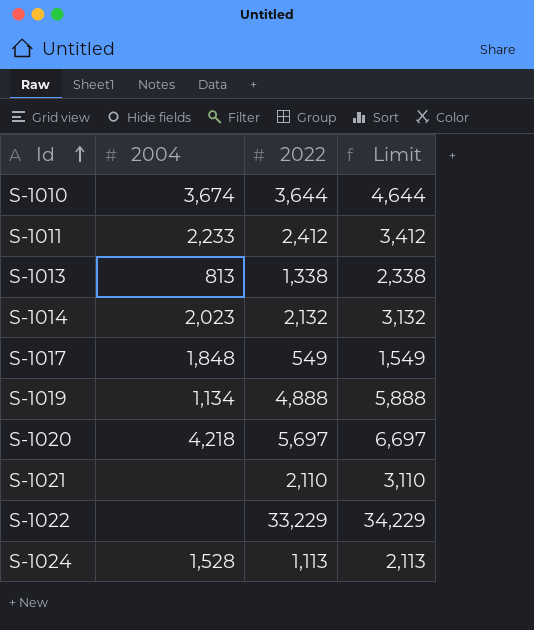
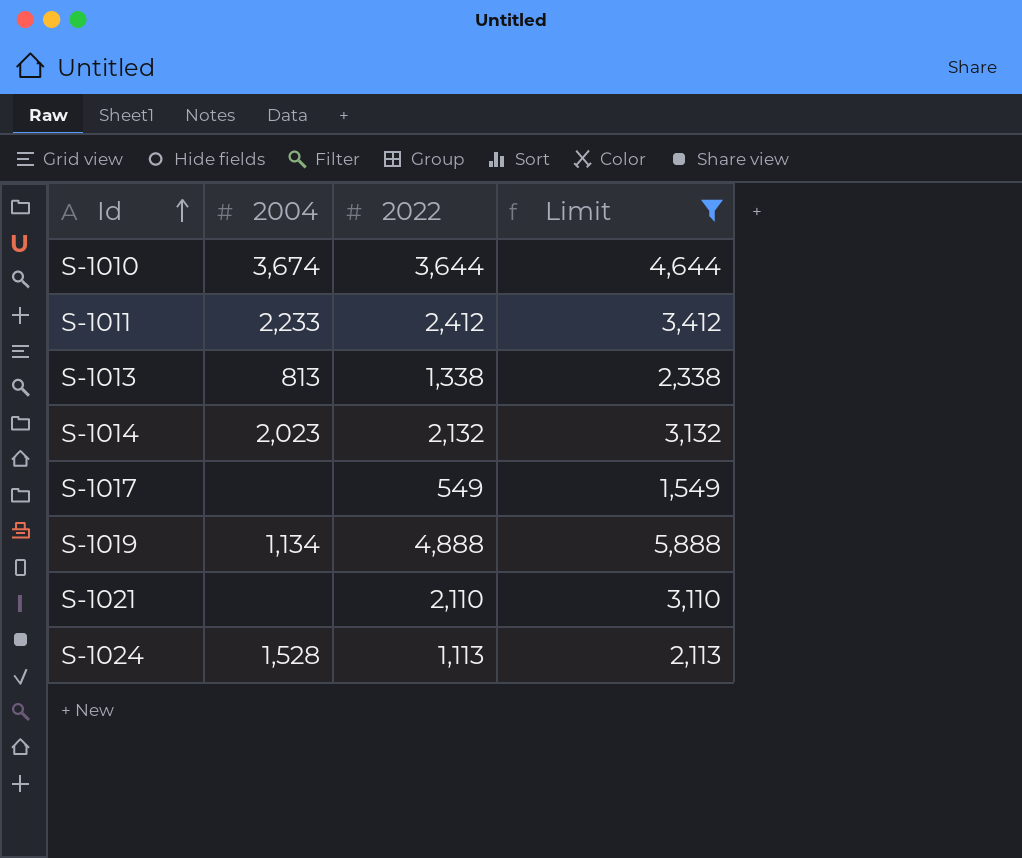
filter: none -> Limit <= 5,888
S-1017 | 2004: 1,848 -> none

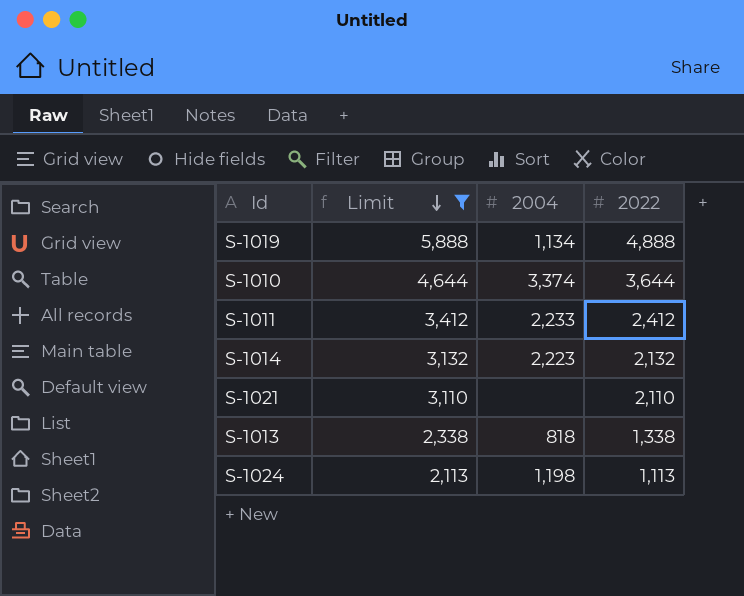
row order: Id ascending -> Limit descending
column Limit | position: 4 -> 2
row S-1017: none | 549 | 1,549 -> none
S-1010 | 2004: 3,674 -> 3,374
S-1014 | 2004: 2,023 -> 2,223
S-1013 | 2004: 813 -> 818
S-1024 | 2004: 1,528 -> 1,198

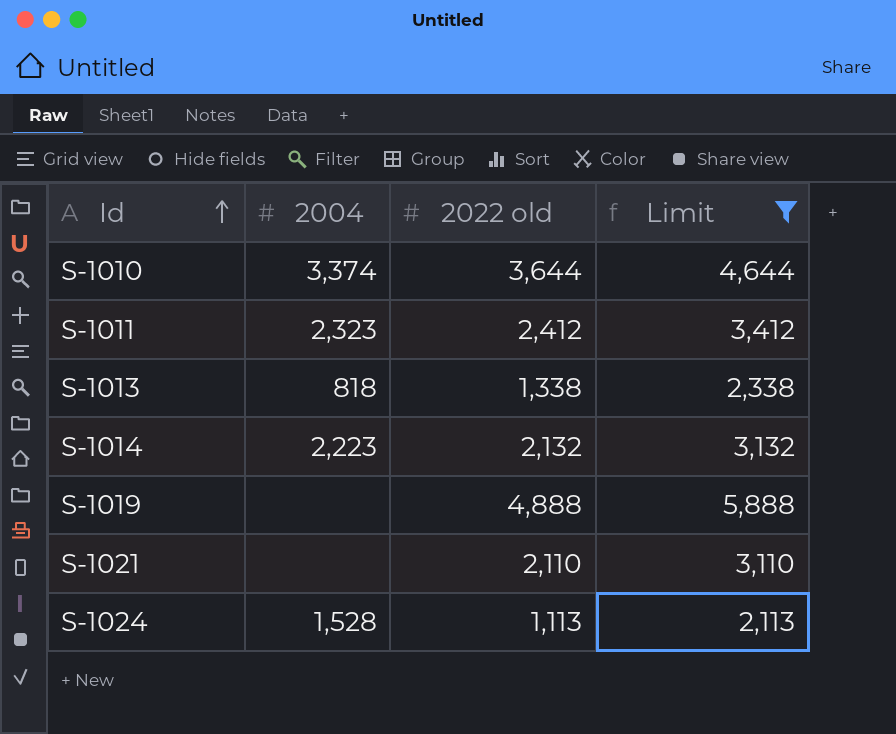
row order: Limit descending -> Id ascending
column name: 2022 -> 2022 old
column Limit | position: 2 -> 4
S-1011 | 2004: 2,233 -> 2,323
S-1019 | 2004: 1,134 -> none
S-1024 | 2004: 1,198 -> 1,528

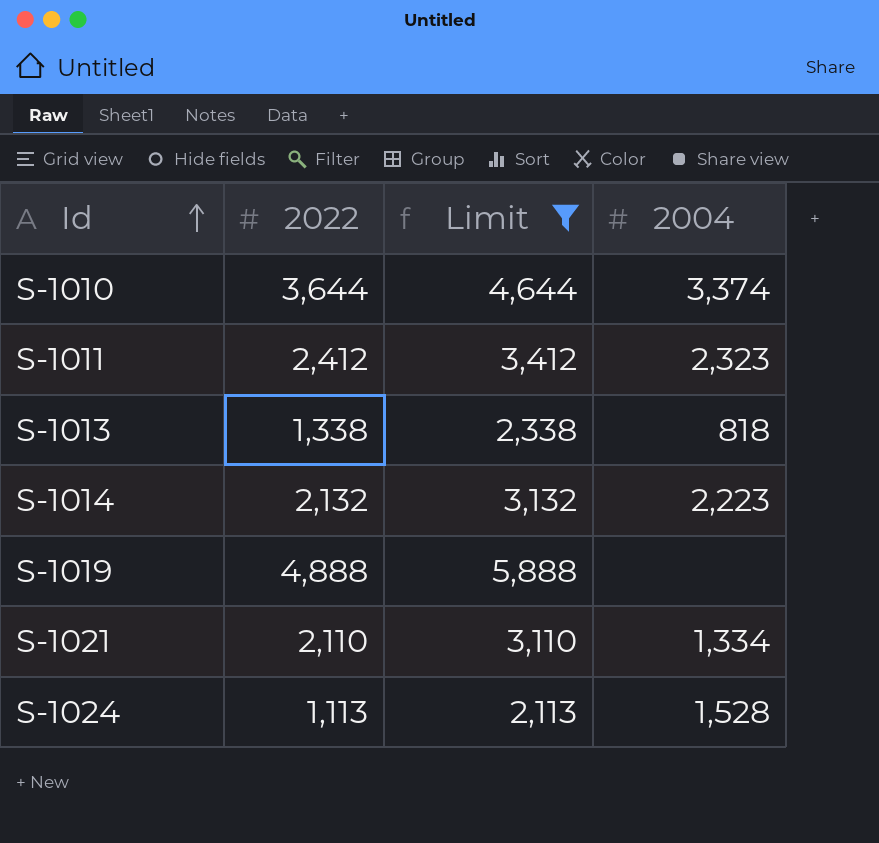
column name: 2022 old -> 2022
column 2004 | position: 2 -> 4
S-1021 | 2004: none -> 1,334

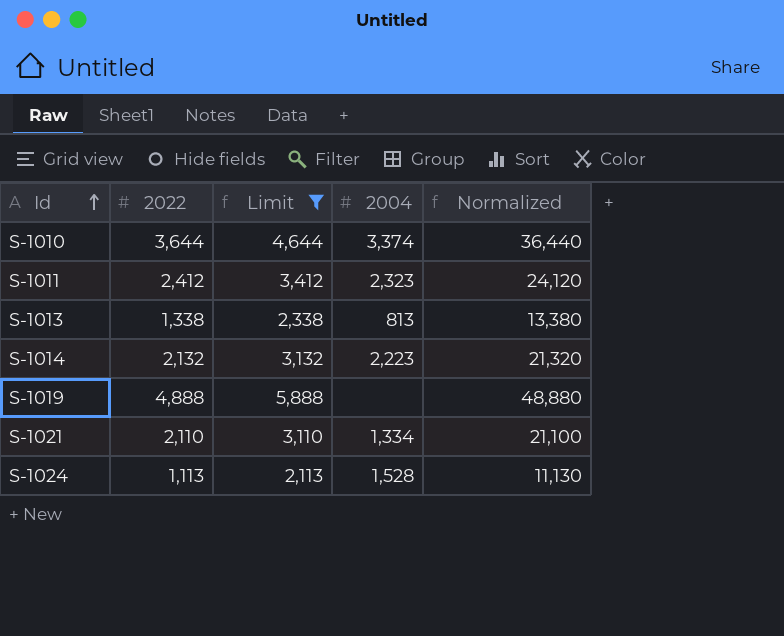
column Normalized | formula: none -> [2022] * 10
S-1013 | 2004: 818 -> 813

